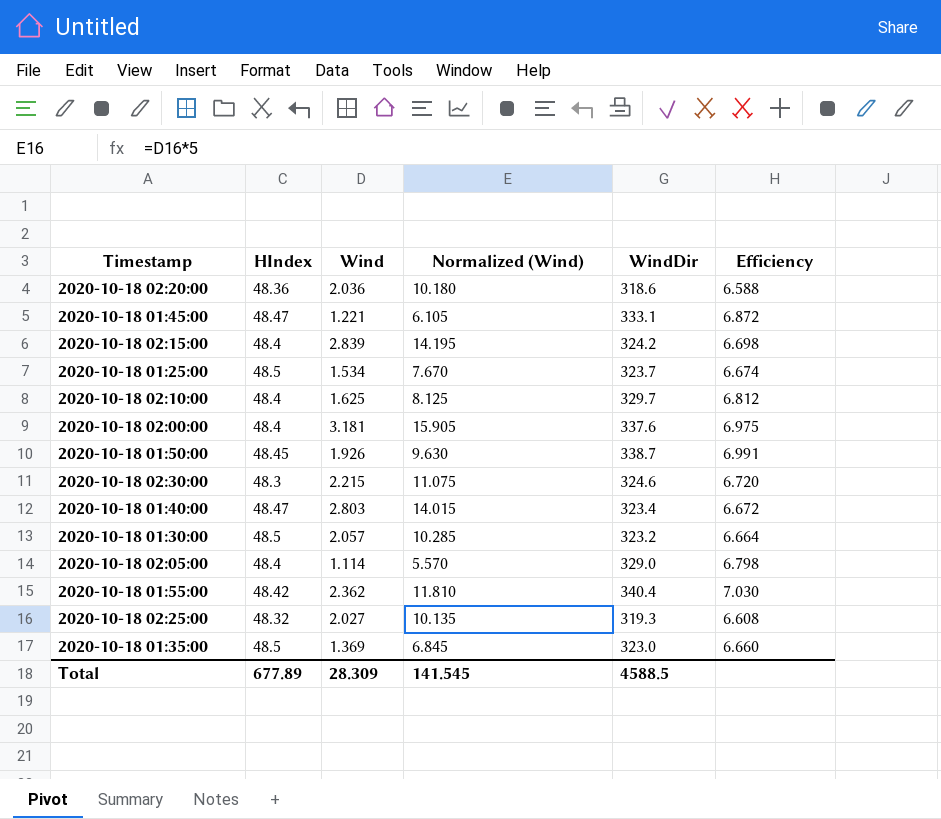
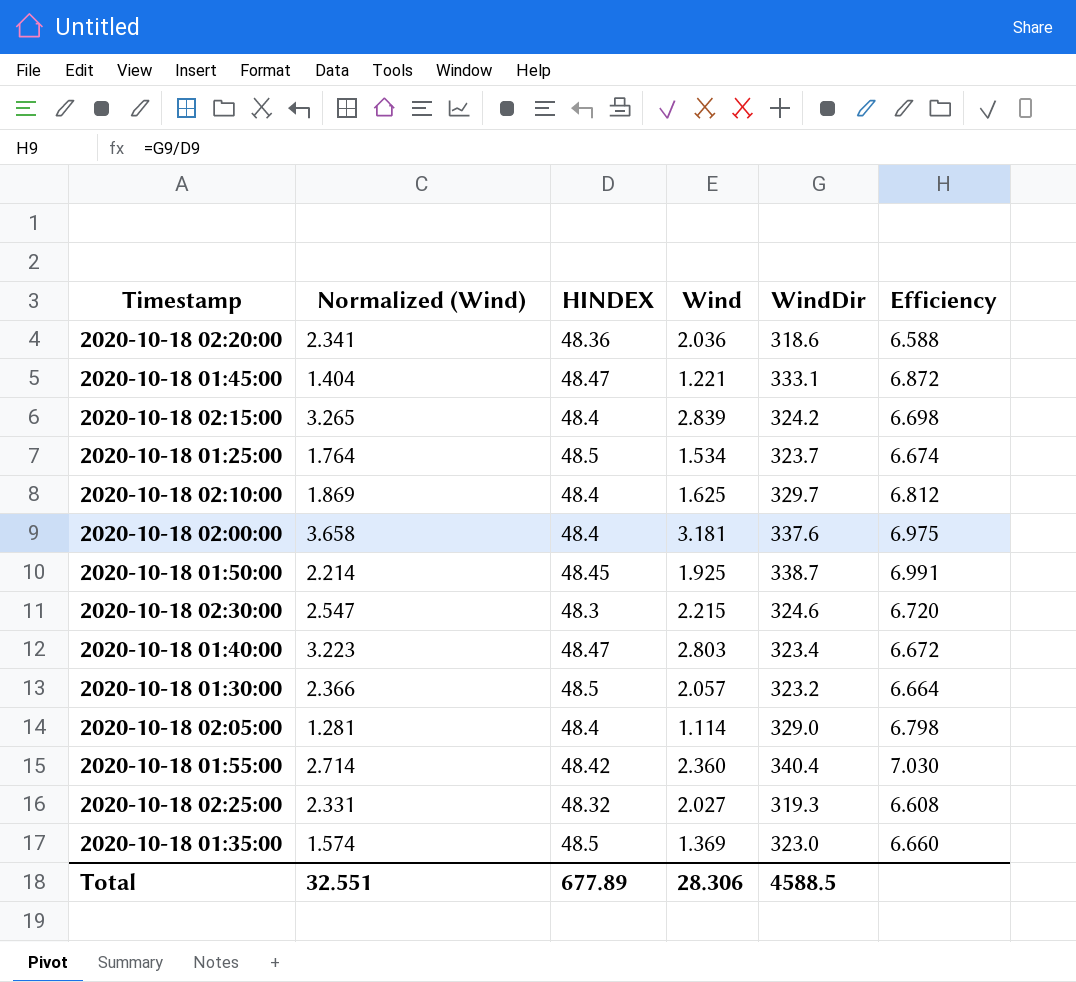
column Normalized (Wind) | formula: [Wind] * 5 -> [Wind] * 1.15
column Normalized (Wind) | position: 4 -> 2
column name: HIndex -> HINDEX
2020-10-18 01:50:00 | Wind: 1.926 -> 1.925
2020-10-18 01:55:00 | Wind: 2.362 -> 2.360
Total | Normalized (Wind): 141.545 -> 32.551
Total | Wind: 28.309 -> 28.306

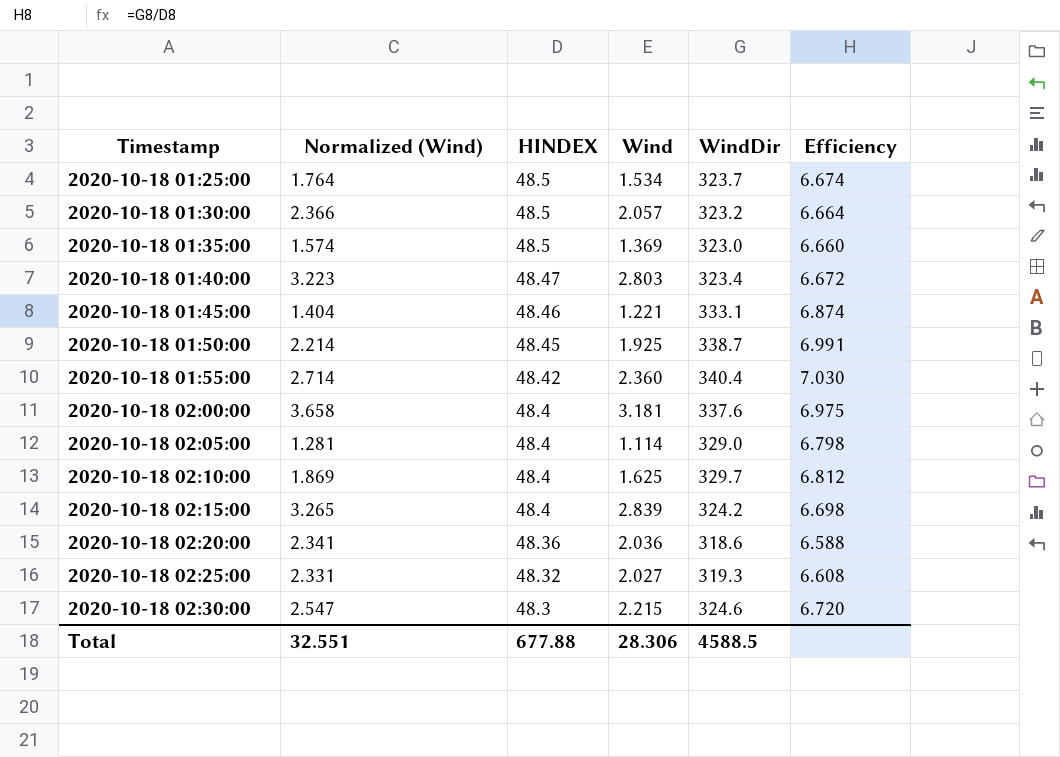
row order: none -> Timestamp ascending
2020-10-18 01:45:00 | HINDEX: 48.47 -> 48.46
2020-10-18 01:45:00 | Efficiency: 6.872 -> 6.874
Total | HINDEX: 677.89 -> 677.88

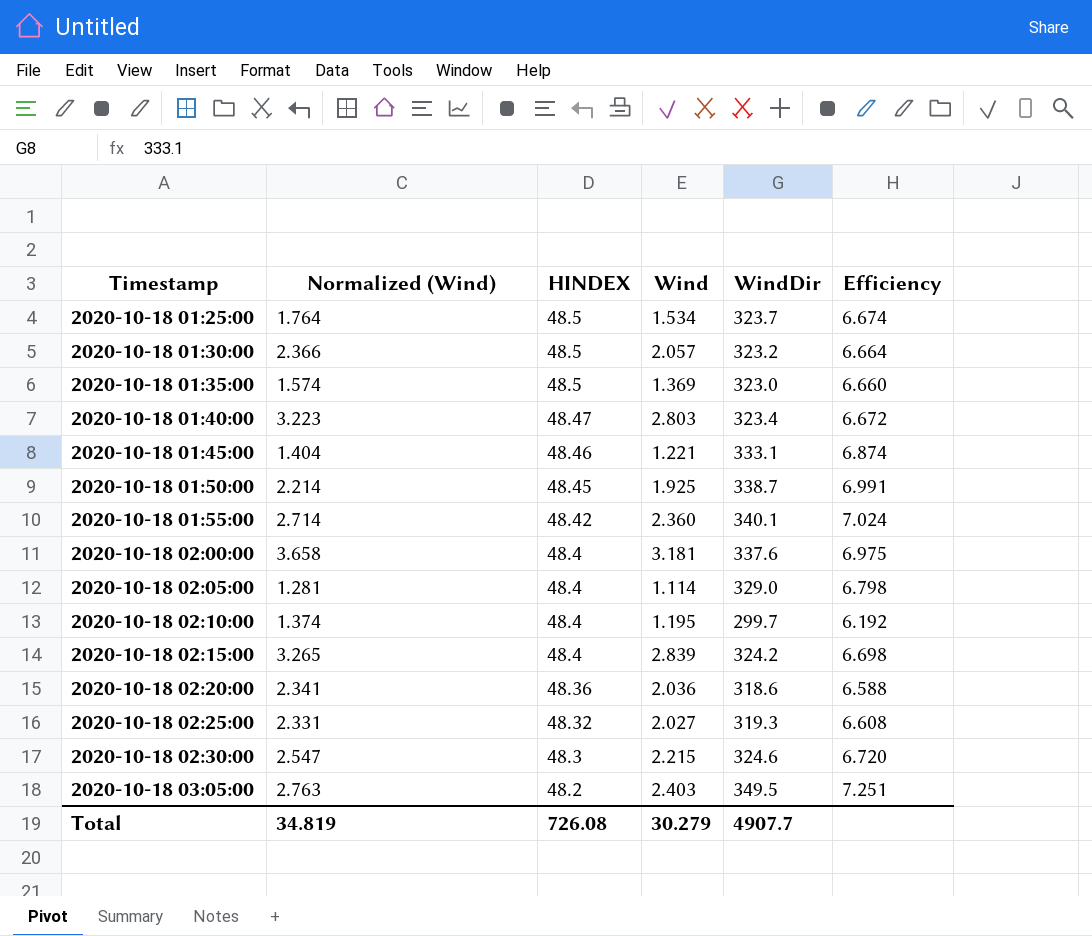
2020-10-18 01:55:00 | WindDir: 340.4 -> 340.1
2020-10-18 01:55:00 | Efficiency: 7.030 -> 7.024
2020-10-18 02:10:00 | Normalized (Wind): 1.869 -> 1.374
2020-10-18 02:10:00 | Wind: 1.625 -> 1.195
2020-10-18 02:10:00 | WindDir: 329.7 -> 299.7
2020-10-18 02:10:00 | Efficiency: 6.812 -> 6.192
row 2020-10-18 03:05:00: none -> 2.763 | 48.2 | 2.403 | 349.5 | 7.251
Total | Normalized (Wind): 32.551 -> 34.819
Total | HINDEX: 677.88 -> 726.08
Total | Wind: 28.306 -> 30.279
Total | WindDir: 4588.5 -> 4907.7

